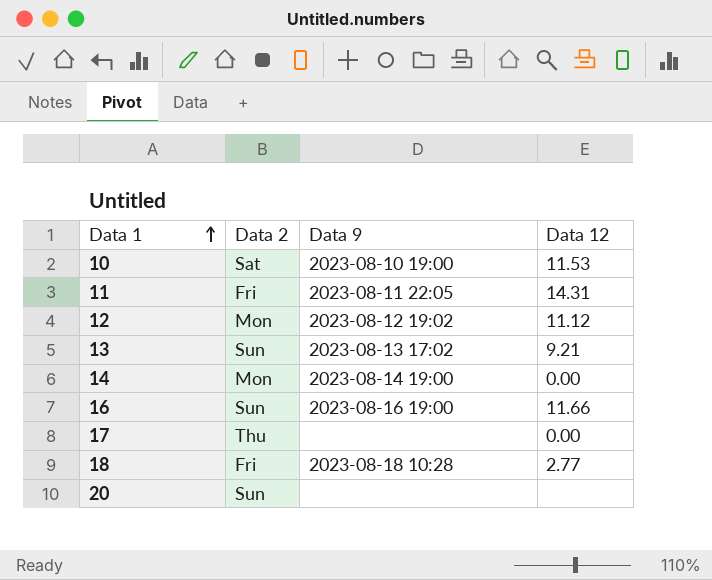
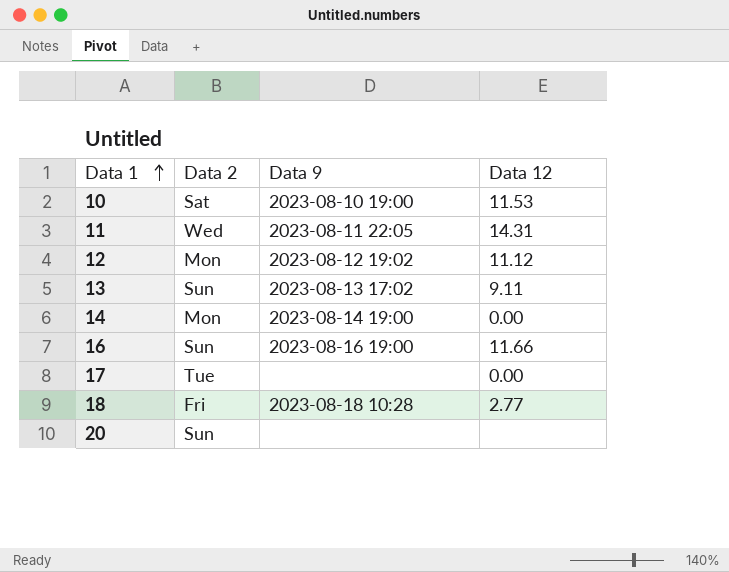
11 | Data 2: Fri -> Wed
13 | Data 12: 9.21 -> 9.11
17 | Data 2: Thu -> Tue

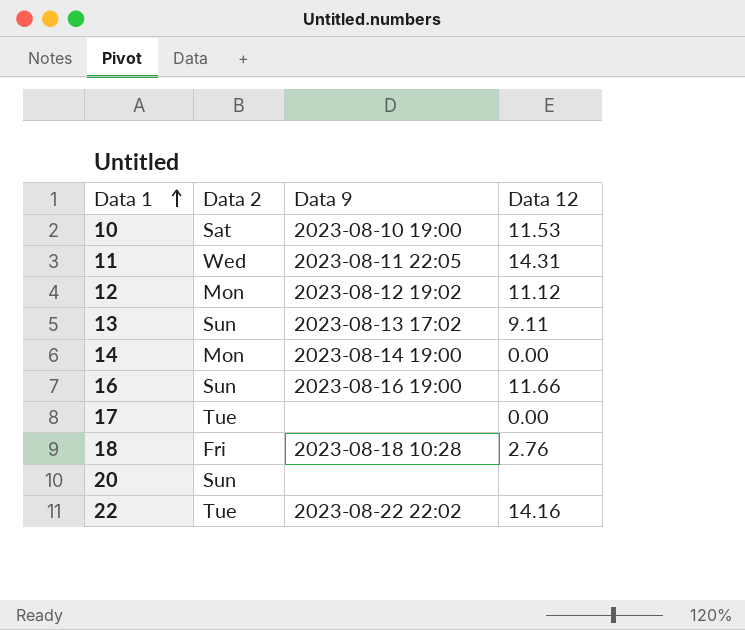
18 | Data 12: 2.77 -> 2.76
row 22: none -> Tue | 2023-08-22 22:02 | 14.16

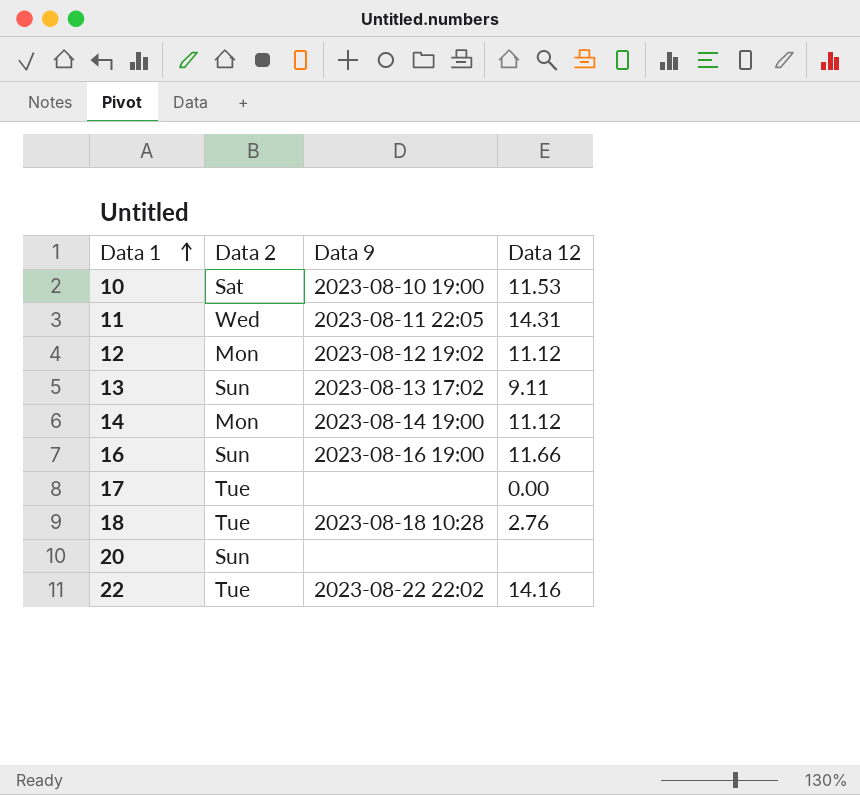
14 | Data 12: 0.00 -> 11.12
18 | Data 2: Fri -> Tue

